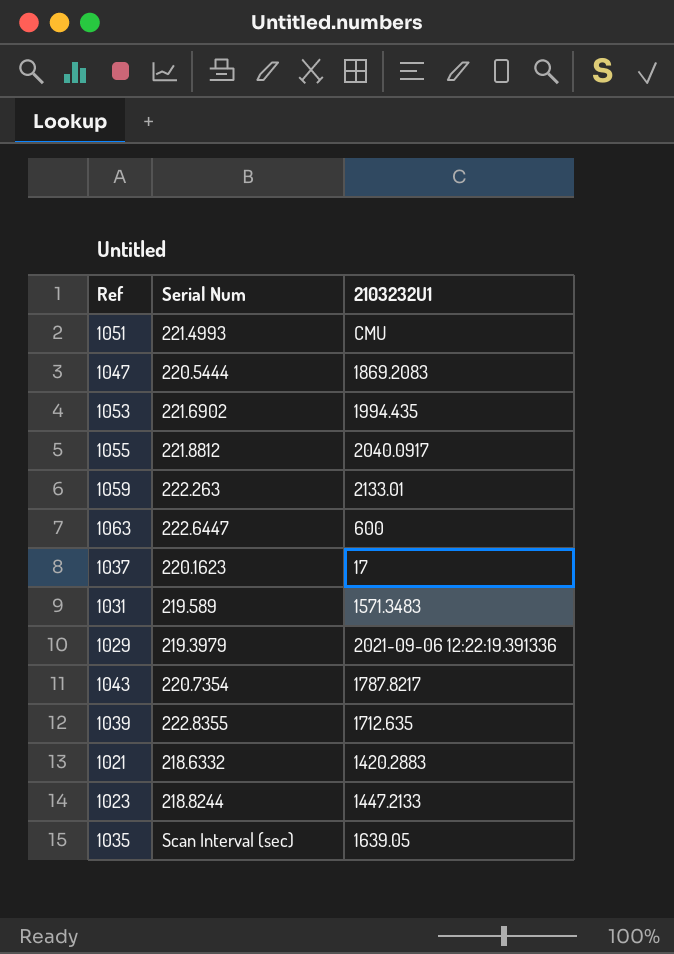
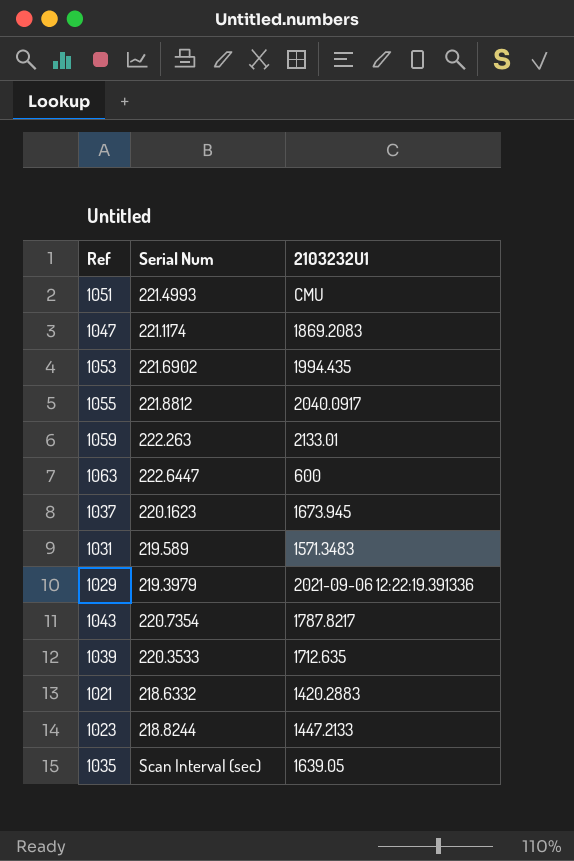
1047 | Serial Num: 220.5444 -> 221.1174
1037 | 2103232U1: 17 -> 1673.945
1039 | Serial Num: 222.8355 -> 220.3533

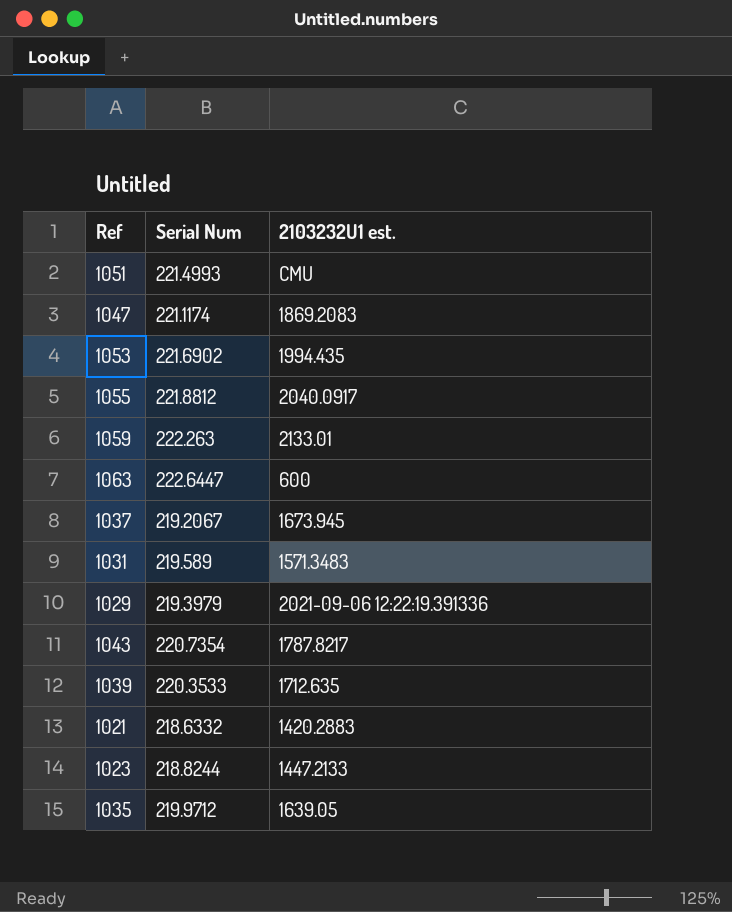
column name: 2103232U1 -> 2103232U1 est.
1037 | Serial Num: 220.1623 -> 219.2067
1035 | Serial Num: Scan Interval (sec) -> 219.9712

